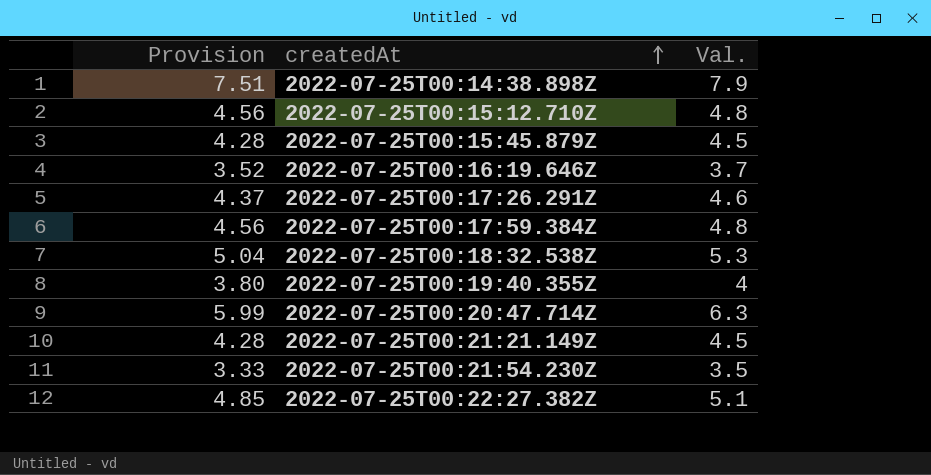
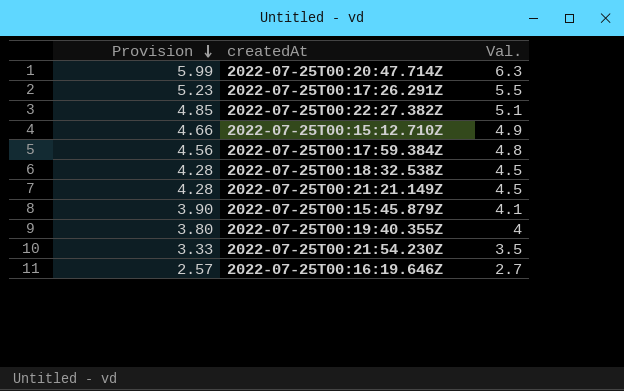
row order: createdAt ascending -> Provision descending
row 2022-07-25T00:14:38.898Z: 7.51 | 7.9 -> none
2022-07-25T00:17:26.291Z | Provision: 4.37 -> 5.23
2022-07-25T00:17:26.291Z | Val.: 4.6 -> 5.5
2022-07-25T00:15:12.710Z | Provision: 4.56 -> 4.66
2022-07-25T00:15:12.710Z | Val.: 4.8 -> 4.9
2022-07-25T00:18:32.538Z | Provision: 5.04 -> 4.28
2022-07-25T00:18:32.538Z | Val.: 5.3 -> 4.5
2022-07-25T00:15:45.879Z | Provision: 4.28 -> 3.90
2022-07-25T00:15:45.879Z | Val.: 4.5 -> 4.1
2022-07-25T00:16:19.646Z | Provision: 3.52 -> 2.57
2022-07-25T00:16:19.646Z | Val.: 3.7 -> 2.7

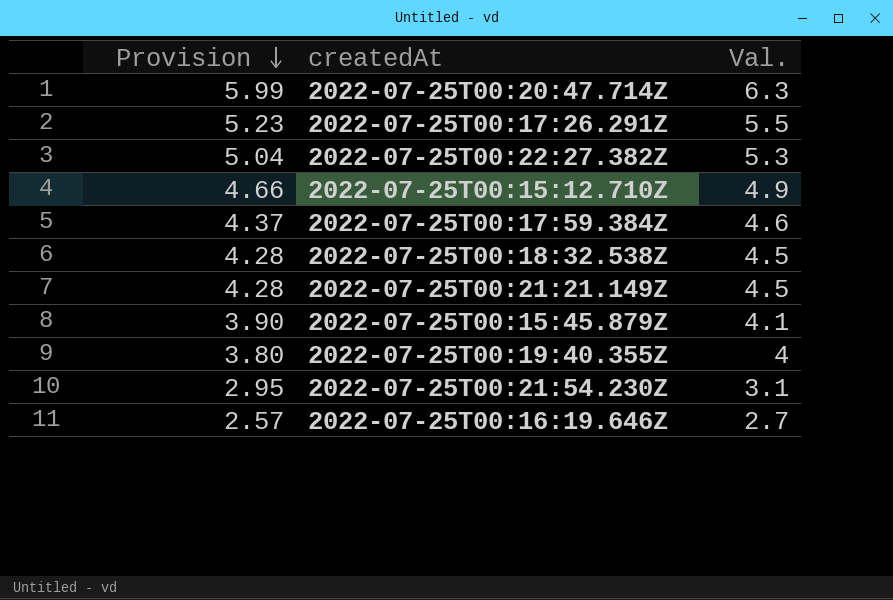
2022-07-25T00:22:27.382Z | Provision: 4.85 -> 5.04
2022-07-25T00:22:27.382Z | Val.: 5.1 -> 5.3
2022-07-25T00:17:59.384Z | Provision: 4.56 -> 4.37
2022-07-25T00:17:59.384Z | Val.: 4.8 -> 4.6
2022-07-25T00:21:54.230Z | Provision: 3.33 -> 2.95
2022-07-25T00:21:54.230Z | Val.: 3.5 -> 3.1

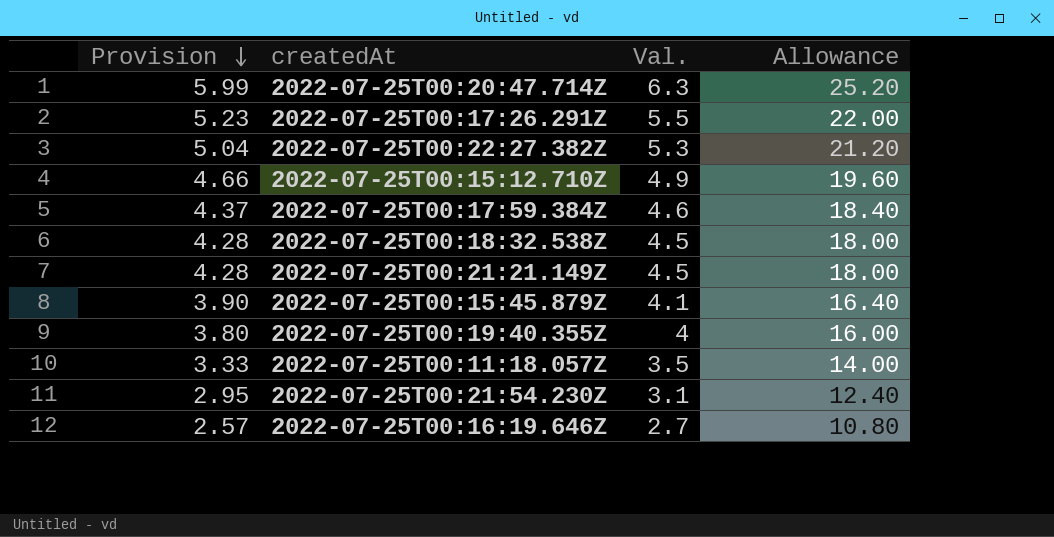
column Allowance | formula: none -> [Val.] * 4
row 2022-07-25T00:11:18.057Z: none -> 3.33 | 3.5 | 14.00

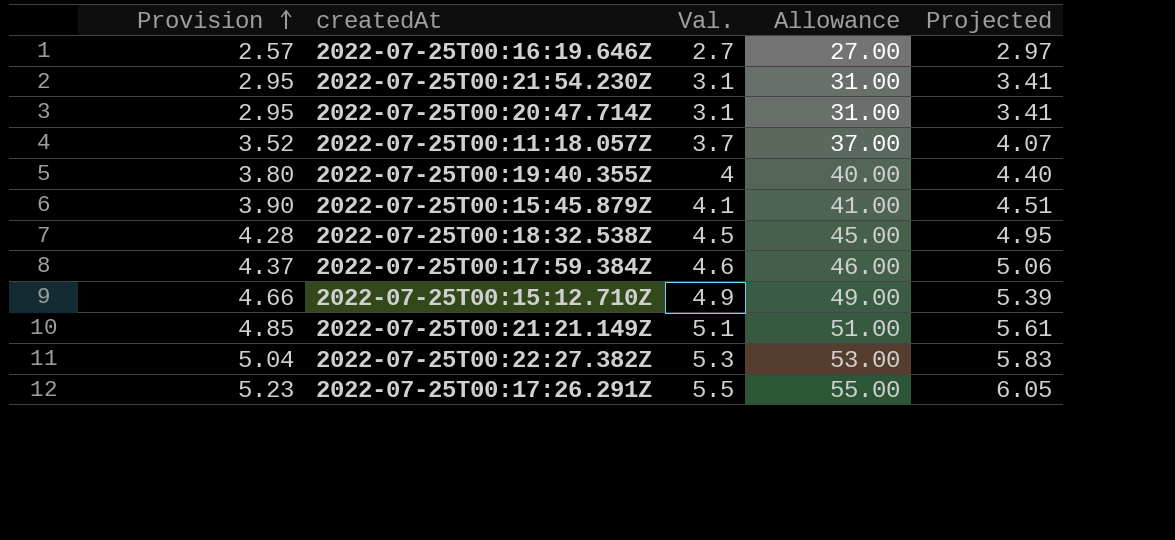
row order: Provision descending -> Provision ascending
column Allowance | formula: [Val.] * 4 -> [Val.] * 10
column Projected | formula: none -> [Val.] * 1.1
2022-07-25T00:20:47.714Z | Provision: 5.99 -> 2.95
2022-07-25T00:20:47.714Z | Val.: 6.3 -> 3.1
2022-07-25T00:11:18.057Z | Provision: 3.33 -> 3.52
2022-07-25T00:11:18.057Z | Val.: 3.5 -> 3.7
2022-07-25T00:21:21.149Z | Provision: 4.28 -> 4.85
2022-07-25T00:21:21.149Z | Val.: 4.5 -> 5.1

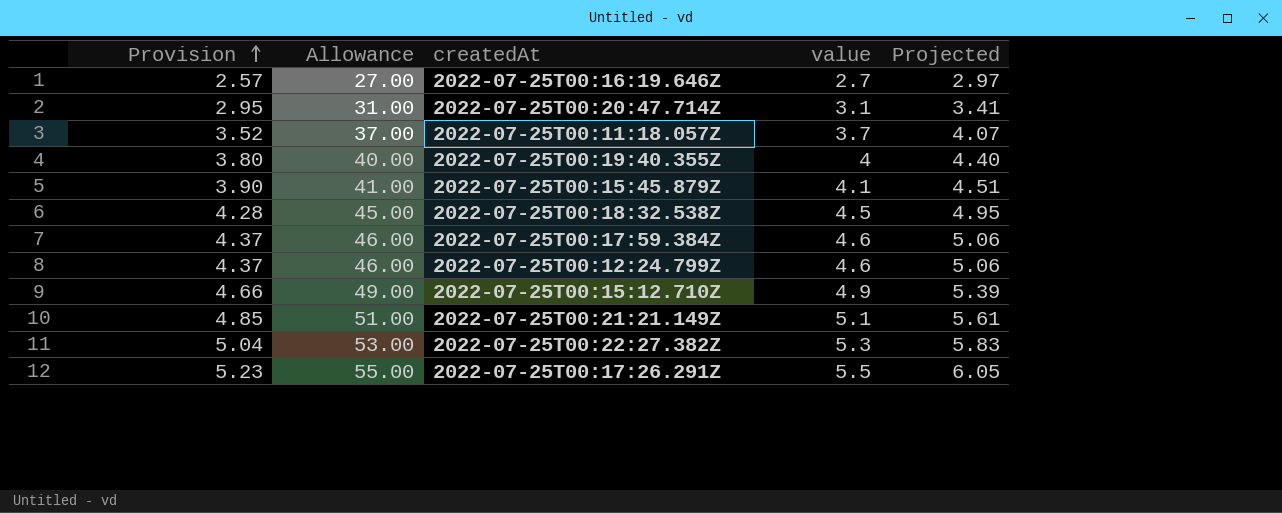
column Allowance | position: 4 -> 2
column name: Val. -> value
row 2022-07-25T00:21:54.230Z: 2.95 | 3.1 | 31.00 | 3.41 -> none
row 2022-07-25T00:12:24.799Z: none -> 4.37 | 46.00 | 4.6 | 5.06

